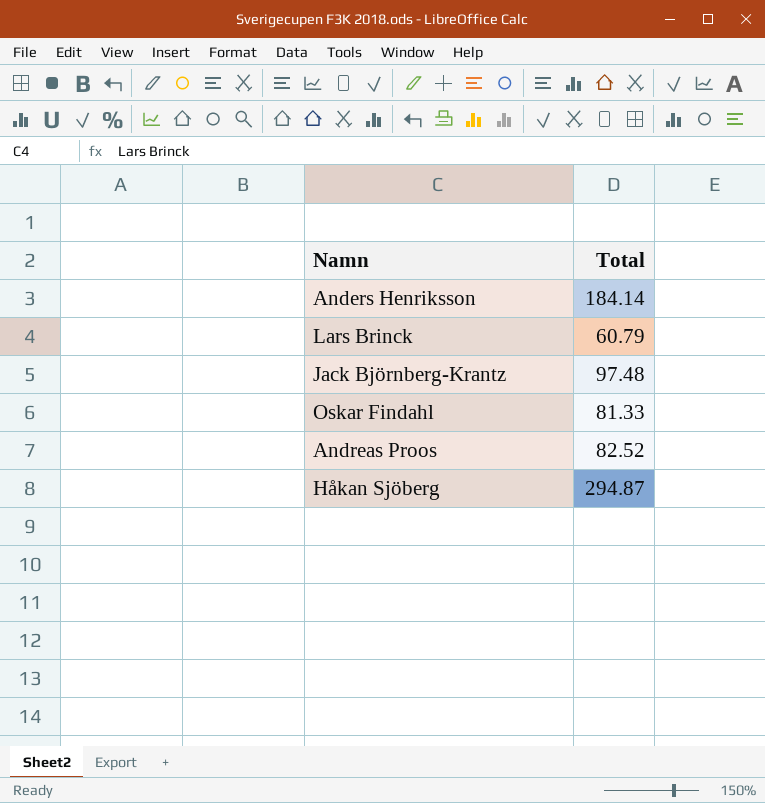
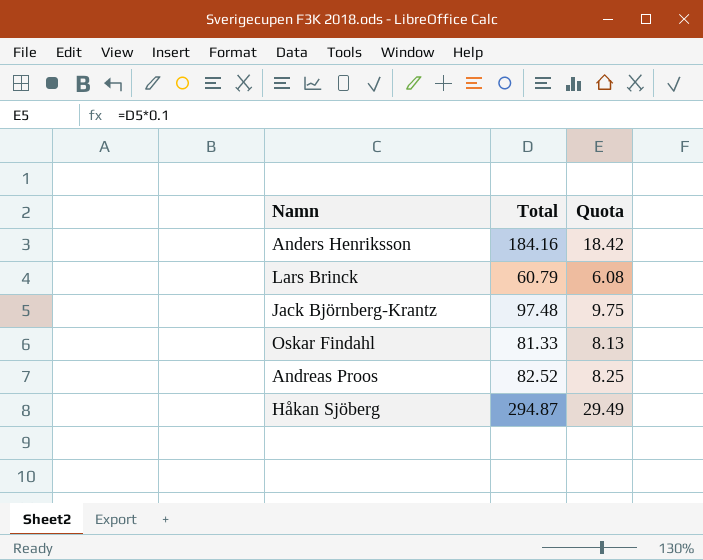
column Quota | formula: none -> [Total] * 0.1
Anders Henriksson | Total: 184.14 -> 184.16

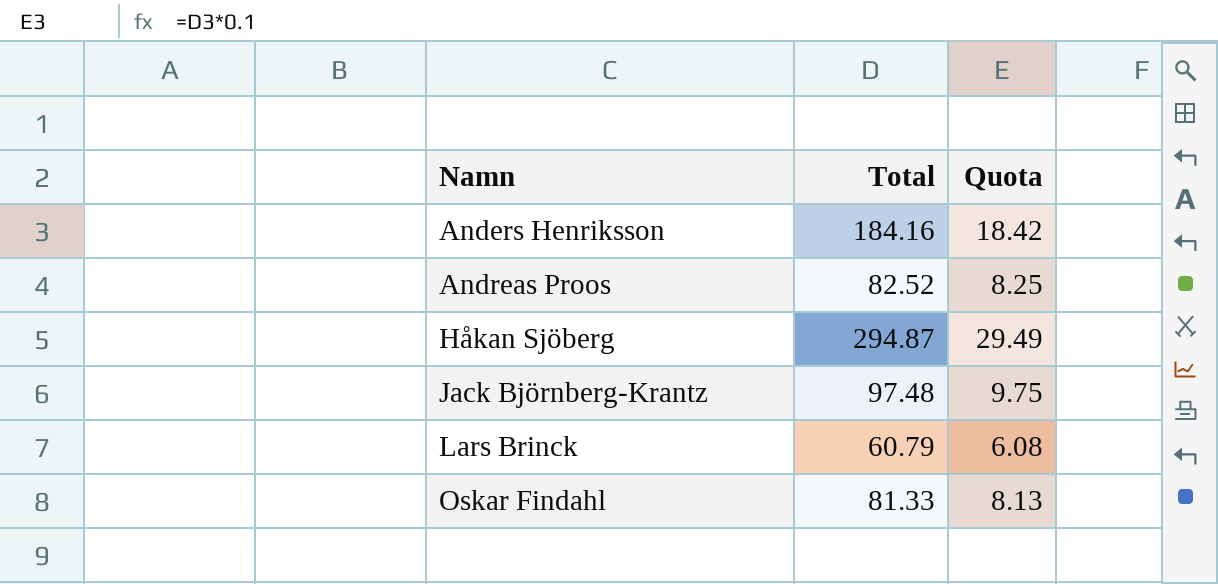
row order: none -> Namn ascending

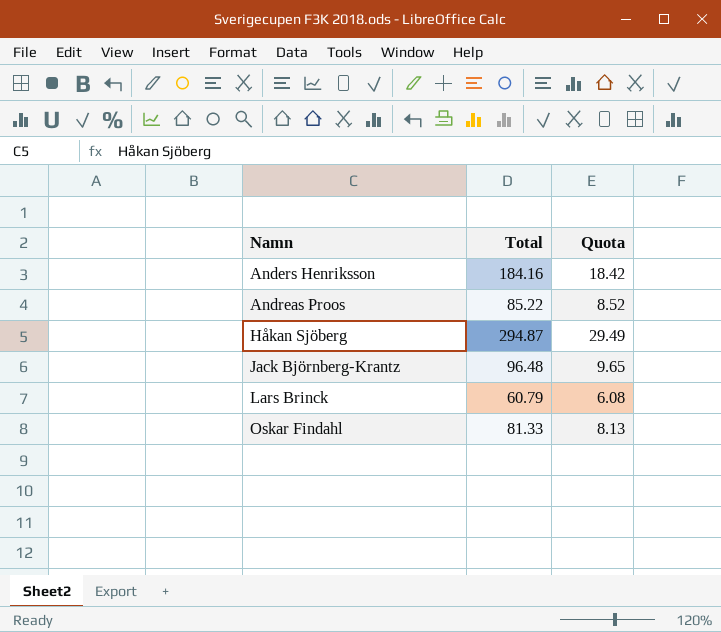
Andreas Proos | Total: 82.52 -> 85.22
Andreas Proos | Quota: 8.25 -> 8.52
Jack Björnberg-Krantz | Total: 97.48 -> 96.48
Jack Björnberg-Krantz | Quota: 9.75 -> 9.65

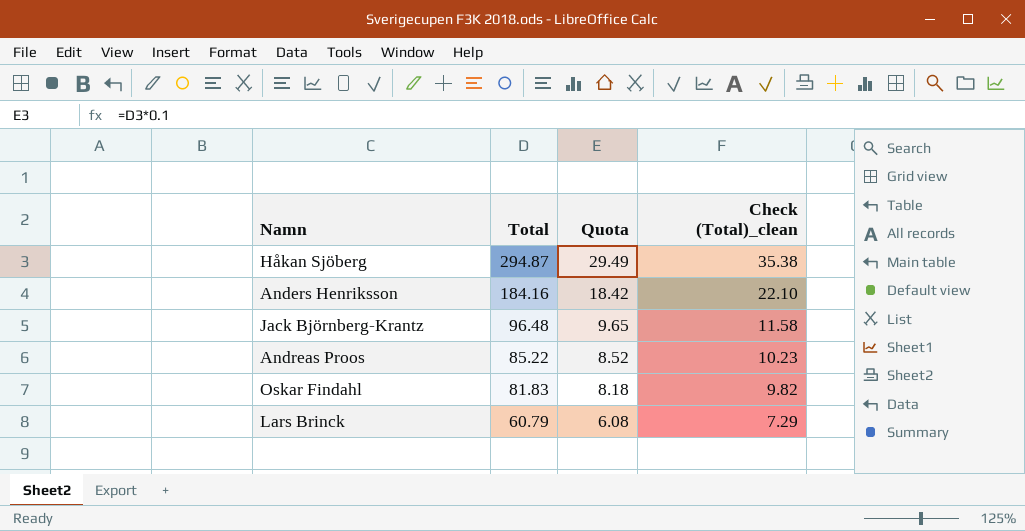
row order: Namn ascending -> Total descending
column Check (Total)_clean | formula: none -> [Total] * 0.12
Oskar Findahl | Total: 81.33 -> 81.83
Oskar Findahl | Quota: 8.13 -> 8.18

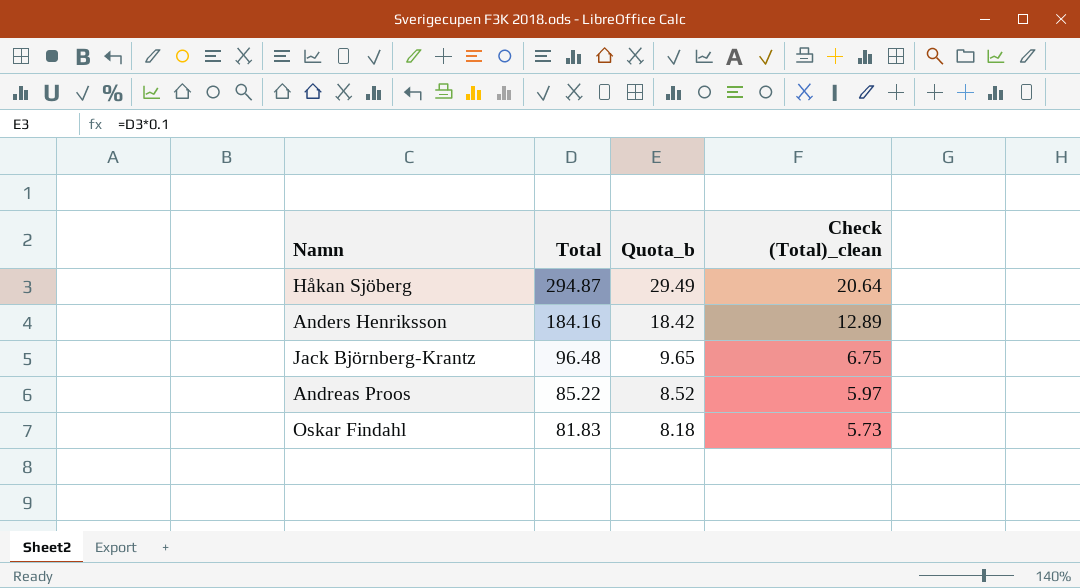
column name: Quota -> Quota_b
column Check (Total)_clean | formula: [Total] * 0.12 -> [Total] * 0.07
row Lars Brinck: 60.79 | 6.08 | 7.29 -> none

